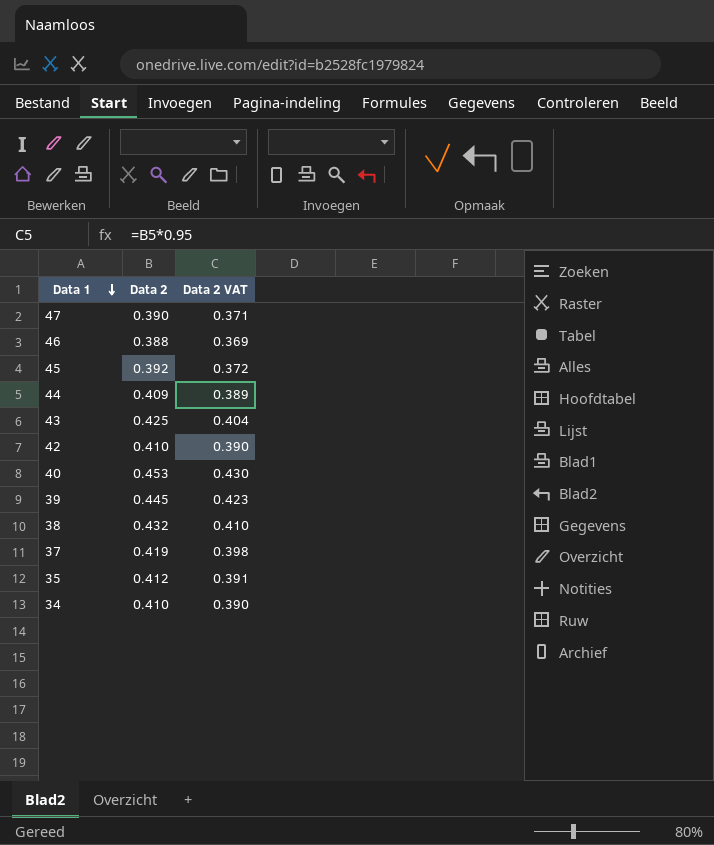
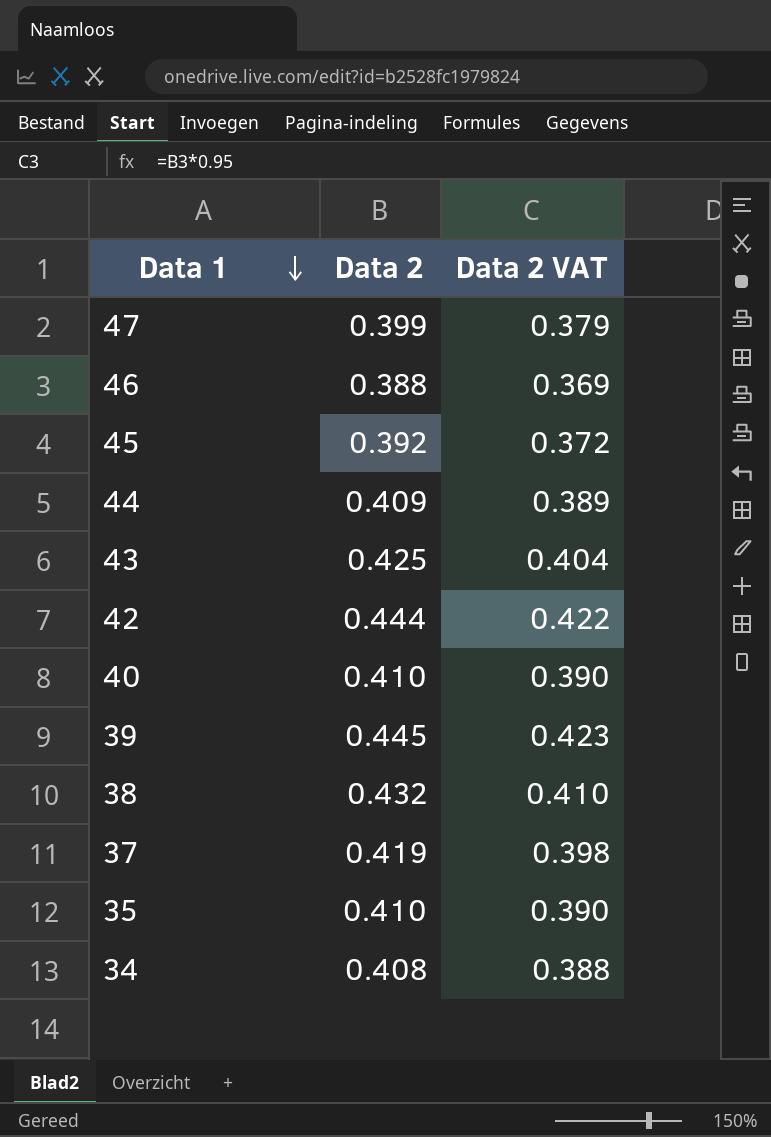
47 | Data 2: 0.390 -> 0.399
47 | Data 2 VAT: 0.371 -> 0.379
42 | Data 2: 0.410 -> 0.444
42 | Data 2 VAT: 0.390 -> 0.422
40 | Data 2: 0.453 -> 0.410
40 | Data 2 VAT: 0.430 -> 0.390
35 | Data 2: 0.412 -> 0.410
35 | Data 2 VAT: 0.391 -> 0.390
34 | Data 2: 0.410 -> 0.408
34 | Data 2 VAT: 0.390 -> 0.388

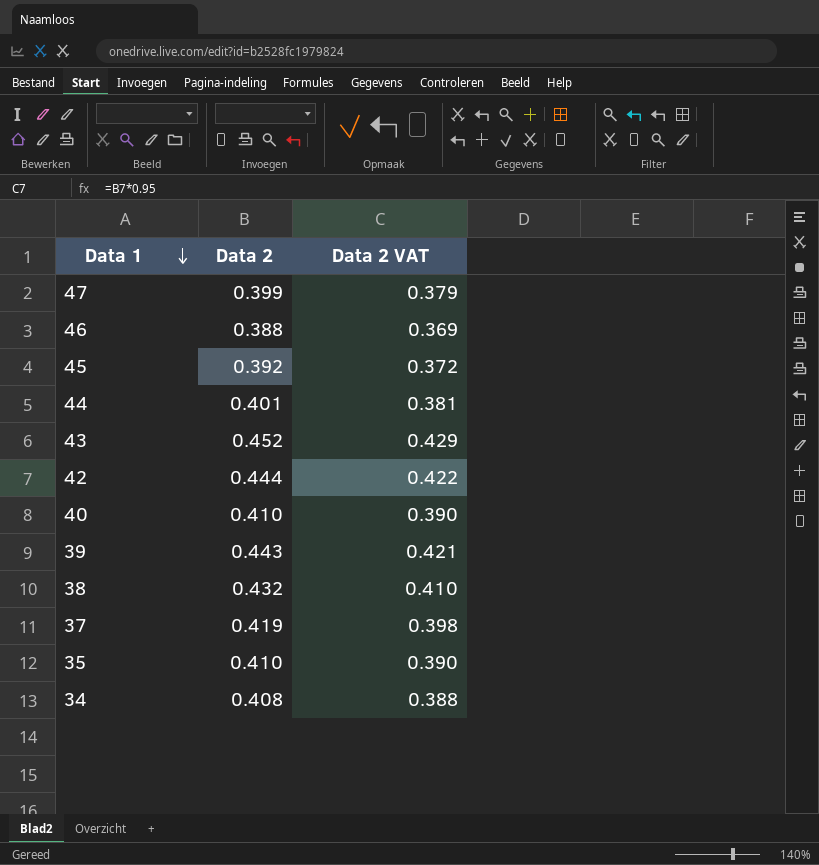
44 | Data 2: 0.409 -> 0.401
44 | Data 2 VAT: 0.389 -> 0.381
43 | Data 2: 0.425 -> 0.452
43 | Data 2 VAT: 0.404 -> 0.429
39 | Data 2: 0.445 -> 0.443
39 | Data 2 VAT: 0.423 -> 0.421

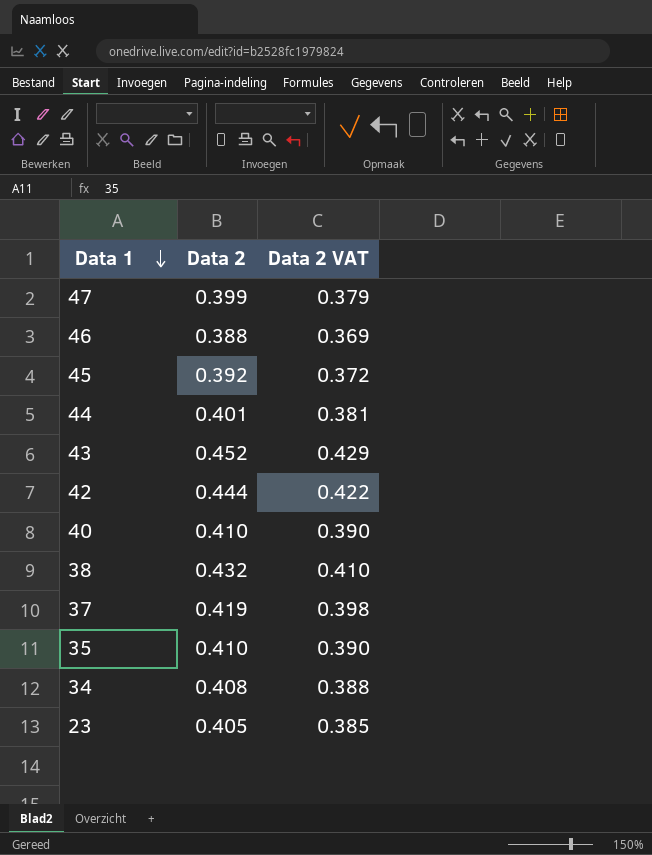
row 39: 0.443 | 0.421 -> none
row 23: none -> 0.405 | 0.385

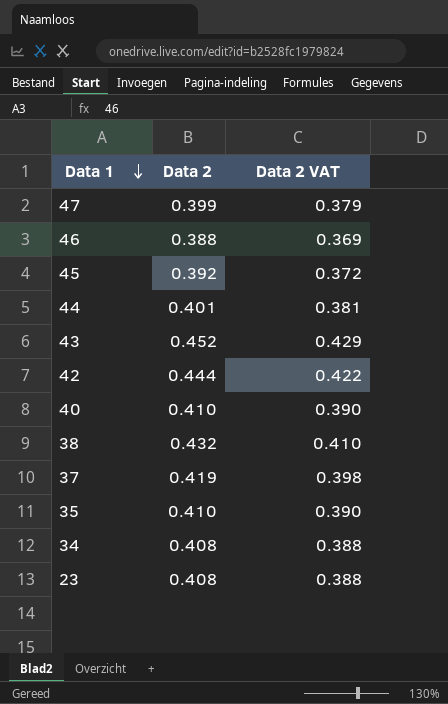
23 | Data 2: 0.405 -> 0.408
23 | Data 2 VAT: 0.385 -> 0.388

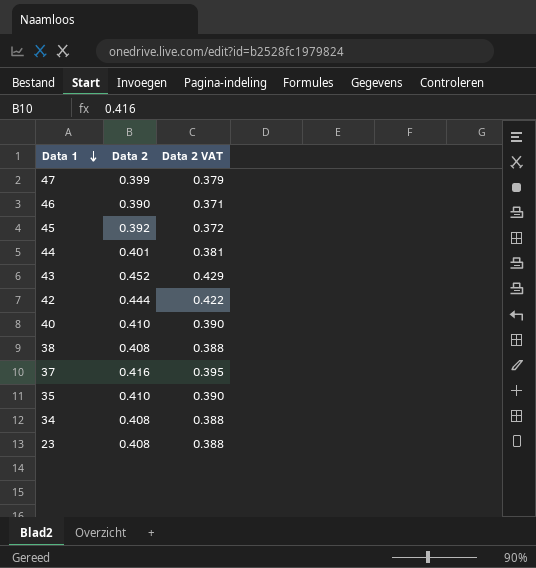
46 | Data 2: 0.388 -> 0.390
46 | Data 2 VAT: 0.369 -> 0.371
38 | Data 2: 0.432 -> 0.408
38 | Data 2 VAT: 0.410 -> 0.388
37 | Data 2: 0.419 -> 0.416
37 | Data 2 VAT: 0.398 -> 0.395

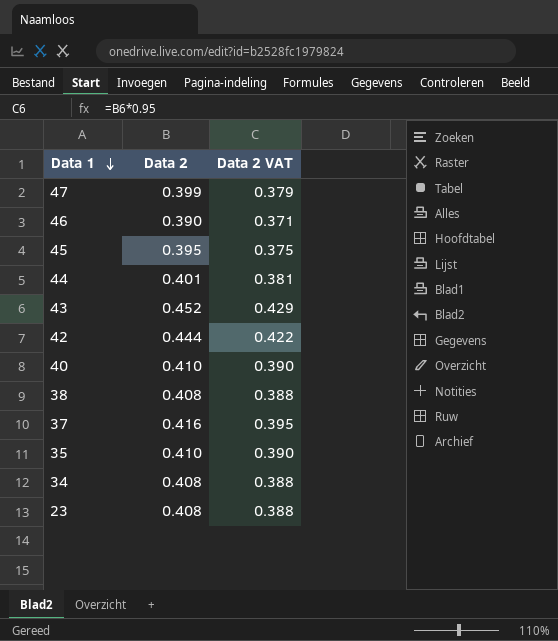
45 | Data 2: 0.392 -> 0.395
45 | Data 2 VAT: 0.372 -> 0.375

